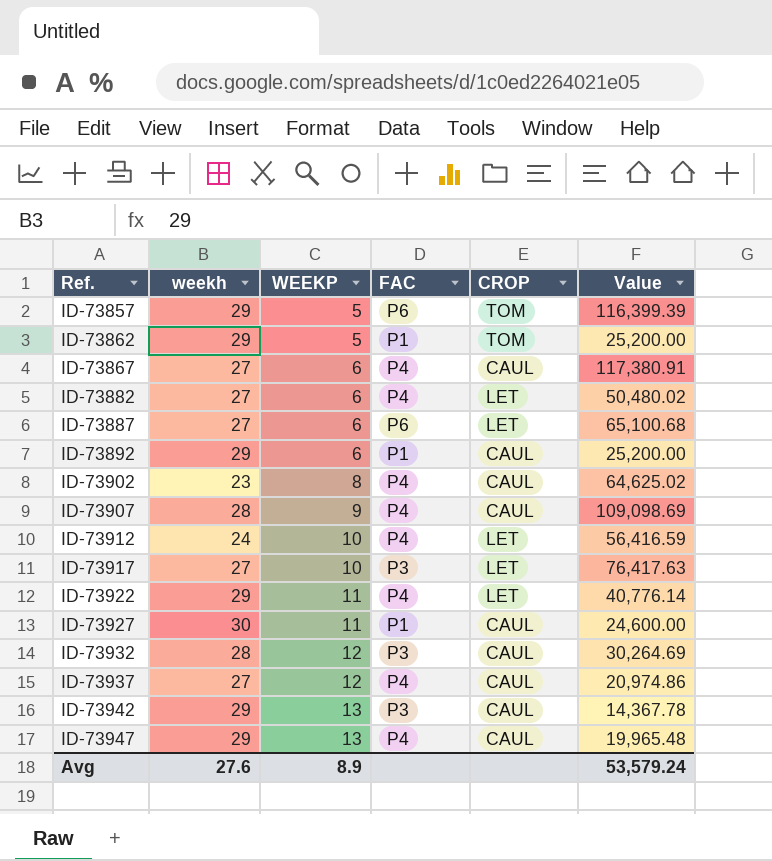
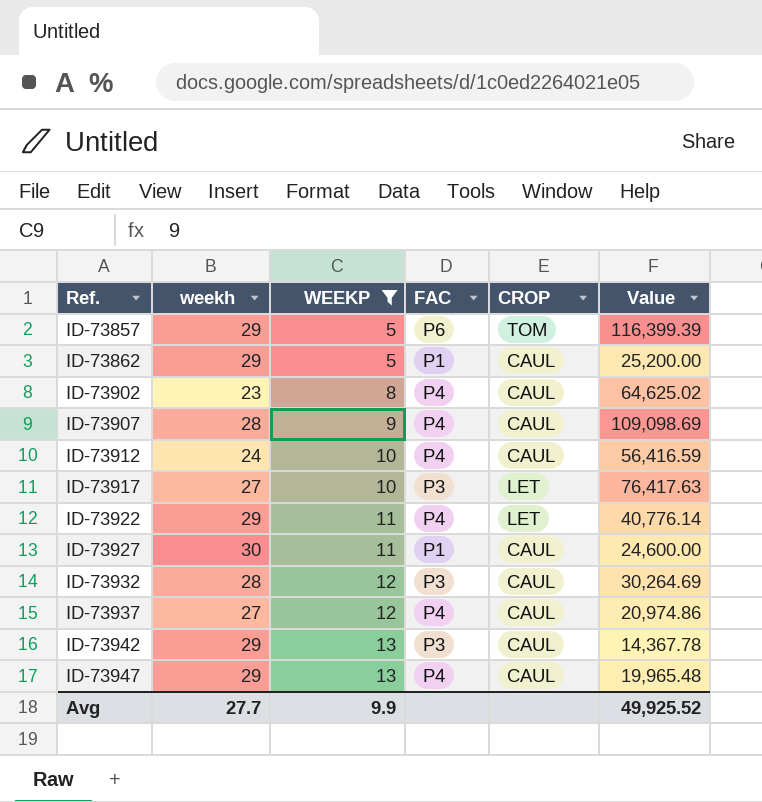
filter: none -> WEEKP != 6
ID-73862 | CROP: TOM -> CAUL
ID-73912 | CROP: LET -> CAUL
Avg | weekh: 27.6 -> 27.7
Avg | WEEKP: 8.9 -> 9.9
Avg | Value: 53,579.24 -> 49,925.52

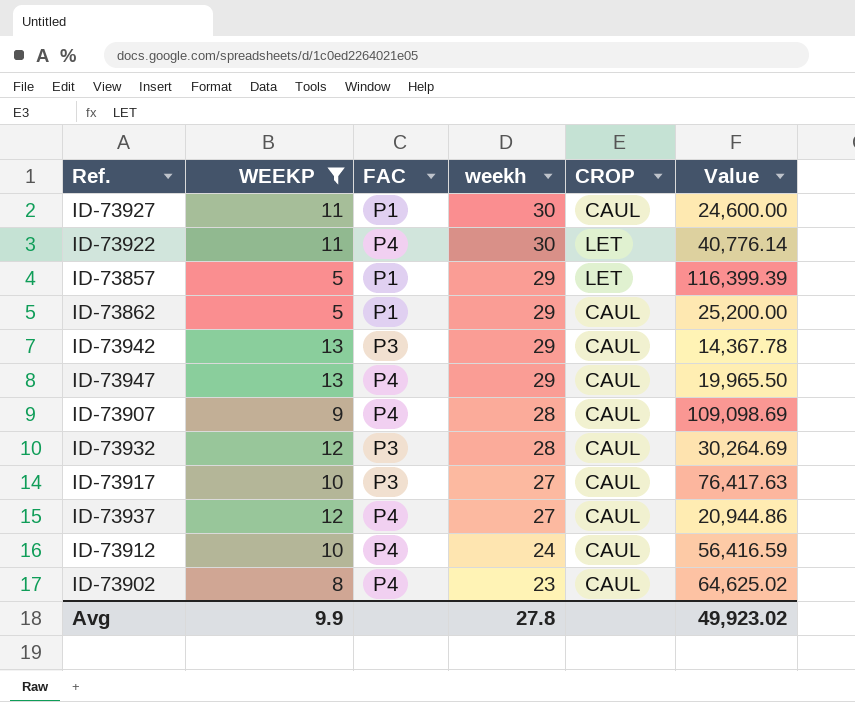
row order: Ref. ascending -> weekh descending
column weekh | position: 2 -> 4
ID-73922 | weekh: 29 -> 30
ID-73857 | FAC: P6 -> P1
ID-73857 | CROP: TOM -> LET
ID-73947 | Value: 19,965.48 -> 19,965.50
ID-73917 | CROP: LET -> CAUL
ID-73937 | Value: 20,974.86 -> 20,944.86
Avg | weekh: 27.7 -> 27.8
Avg | Value: 49,925.52 -> 49,923.02

